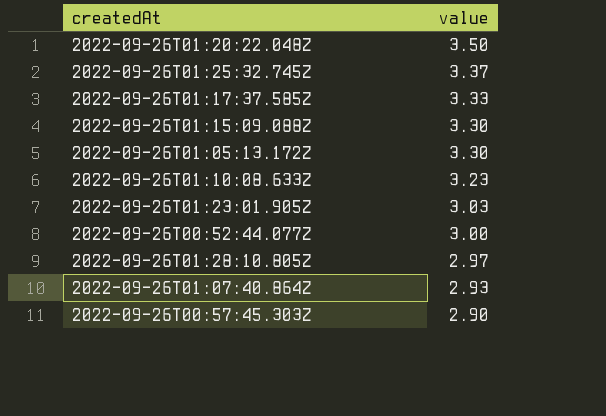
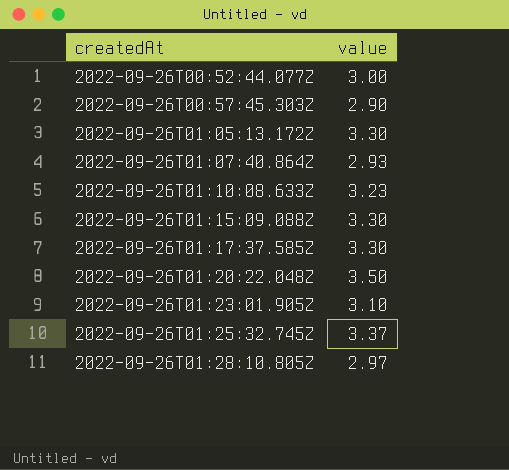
row order: value descending -> createdAt ascending
2022-09-26T01:17:37.585Z | value: 3.33 -> 3.30
2022-09-26T01:23:01.905Z | value: 3.03 -> 3.10

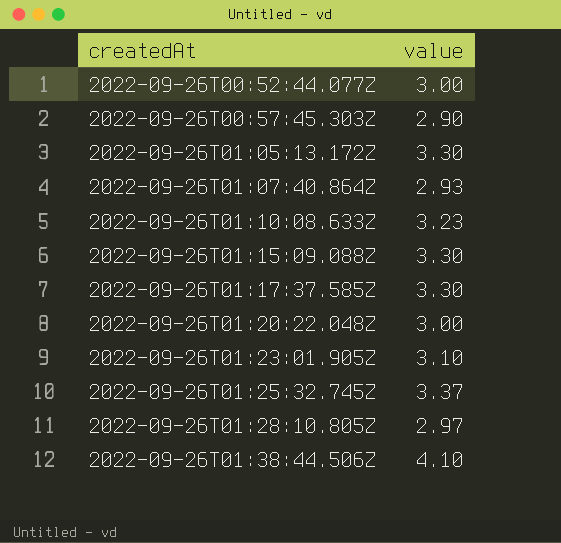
2022-09-26T01:20:22.048Z | value: 3.50 -> 3.00
row 2022-09-26T01:38:44.506Z: none -> 4.10

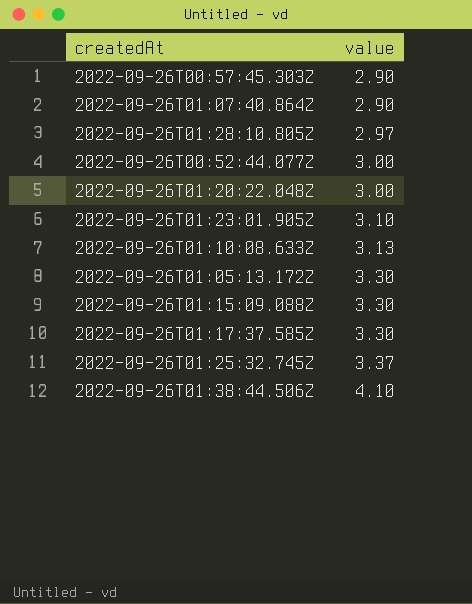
row order: createdAt ascending -> value ascending
2022-09-26T01:07:40.864Z | value: 2.93 -> 2.90
2022-09-26T01:10:08.633Z | value: 3.23 -> 3.13

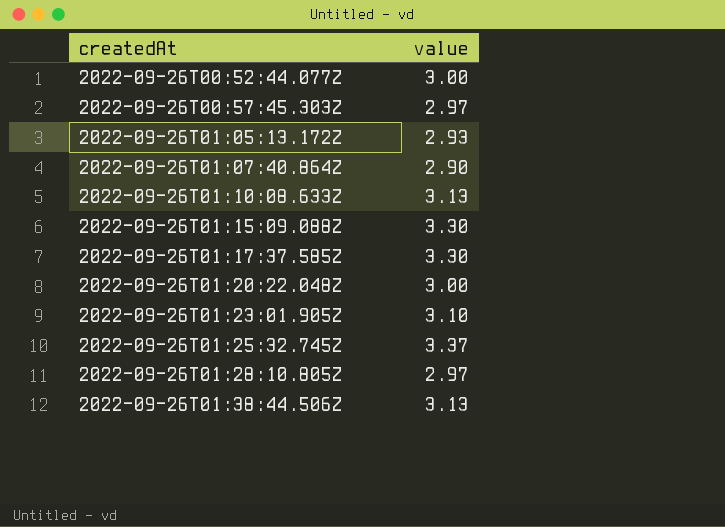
row order: value ascending -> createdAt ascending
2022-09-26T00:57:45.303Z | value: 2.90 -> 2.97
2022-09-26T01:05:13.172Z | value: 3.30 -> 2.93
2022-09-26T01:38:44.506Z | value: 4.10 -> 3.13

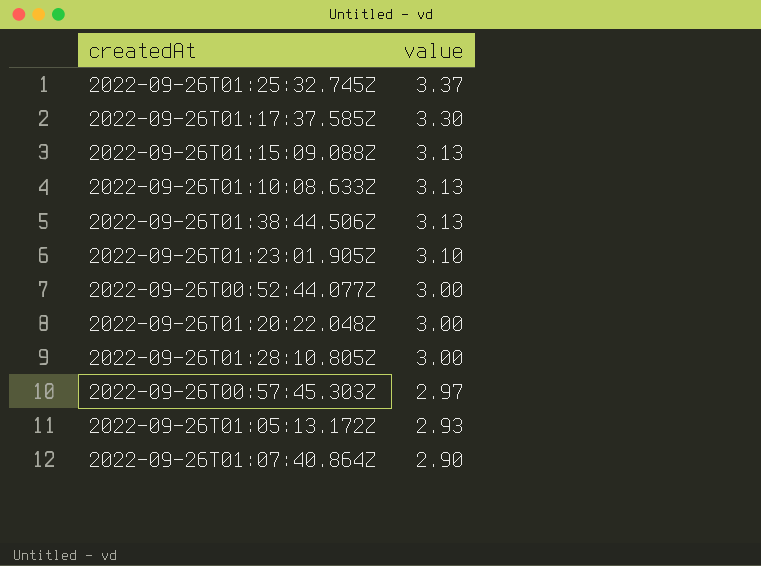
row order: createdAt ascending -> value descending
2022-09-26T01:15:09.088Z | value: 3.30 -> 3.13
2022-09-26T01:28:10.805Z | value: 2.97 -> 3.00

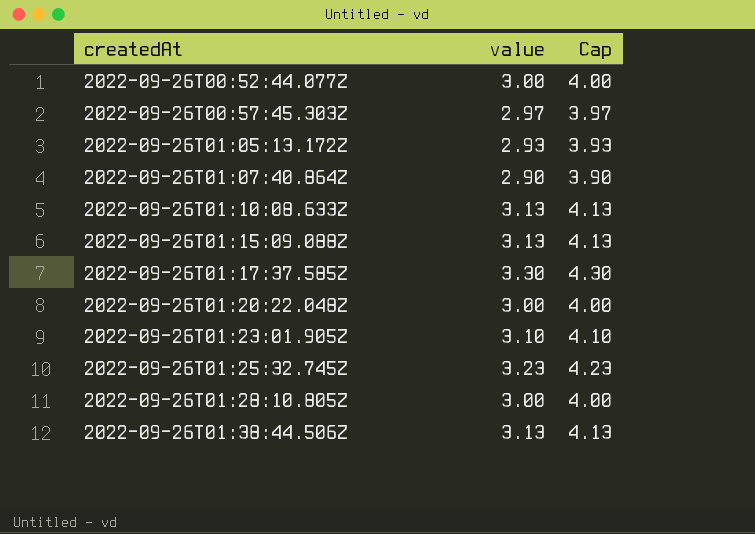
row order: value descending -> createdAt ascending
column Cap | formula: none -> [value] + 1
2022-09-26T01:25:32.745Z | value: 3.37 -> 3.23

